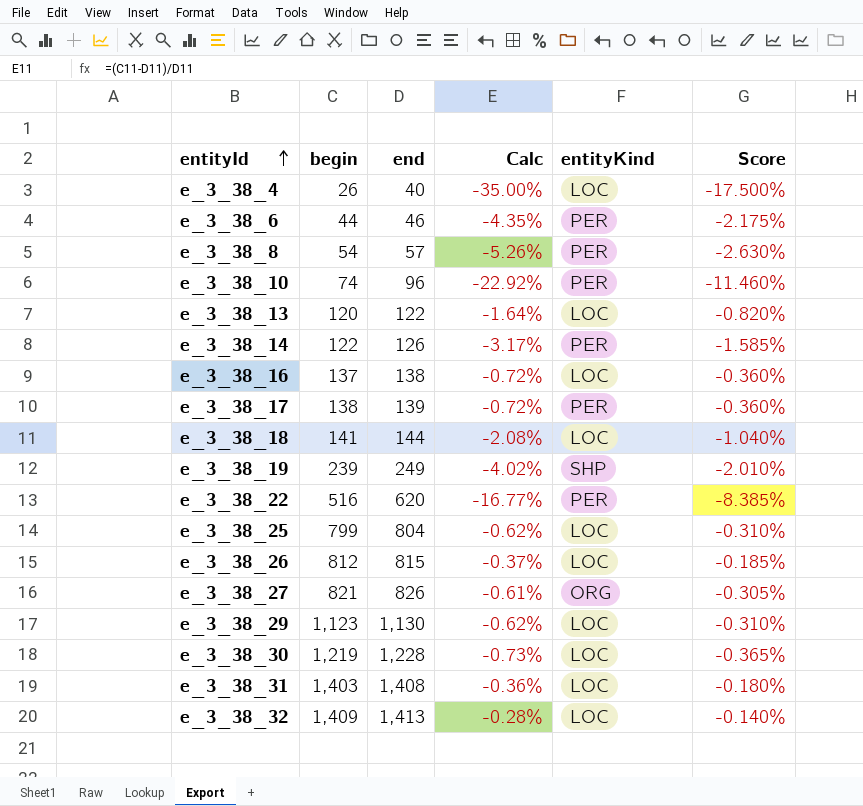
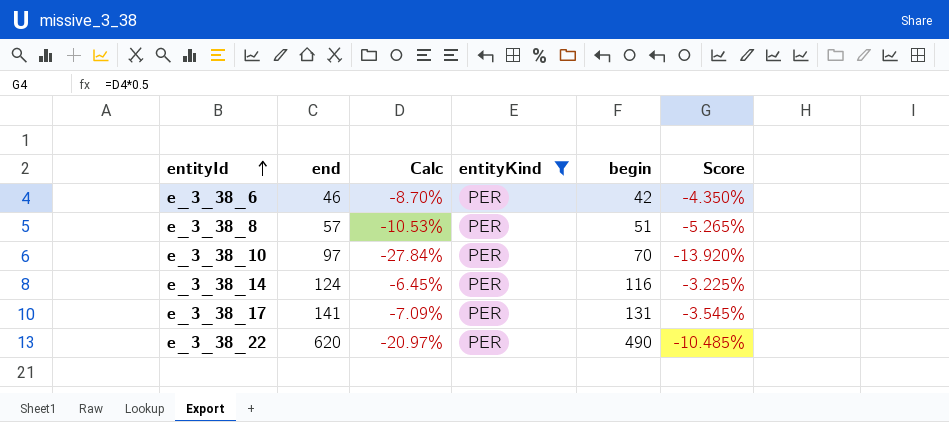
filter: none -> entityKind = PER
column begin | position: 2 -> 5
e_3_38_6 | Calc: -4.35% -> -8.70%
e_3_38_6 | begin: 44 -> 42
e_3_38_6 | Score: -2.175% -> -4.350%
e_3_38_8 | Calc: -5.26% -> -10.53%
e_3_38_8 | begin: 54 -> 51
e_3_38_8 | Score: -2.630% -> -5.265%
e_3_38_10 | end: 96 -> 97
e_3_38_10 | Calc: -22.92% -> -27.84%
e_3_38_10 | begin: 74 -> 70
e_3_38_10 | Score: -11.460% -> -13.920%
e_3_38_14 | end: 126 -> 124
e_3_38_14 | Calc: -3.17% -> -6.45%
e_3_38_14 | begin: 122 -> 116
e_3_38_14 | Score: -1.585% -> -3.225%
e_3_38_17 | end: 139 -> 141
e_3_38_17 | Calc: -0.72% -> -7.09%
e_3_38_17 | begin: 138 -> 131
e_3_38_17 | Score: -0.360% -> -3.545%
e_3_38_22 | Calc: -16.77% -> -20.97%
e_3_38_22 | begin: 516 -> 490
e_3_38_22 | Score: -8.385% -> -10.485%

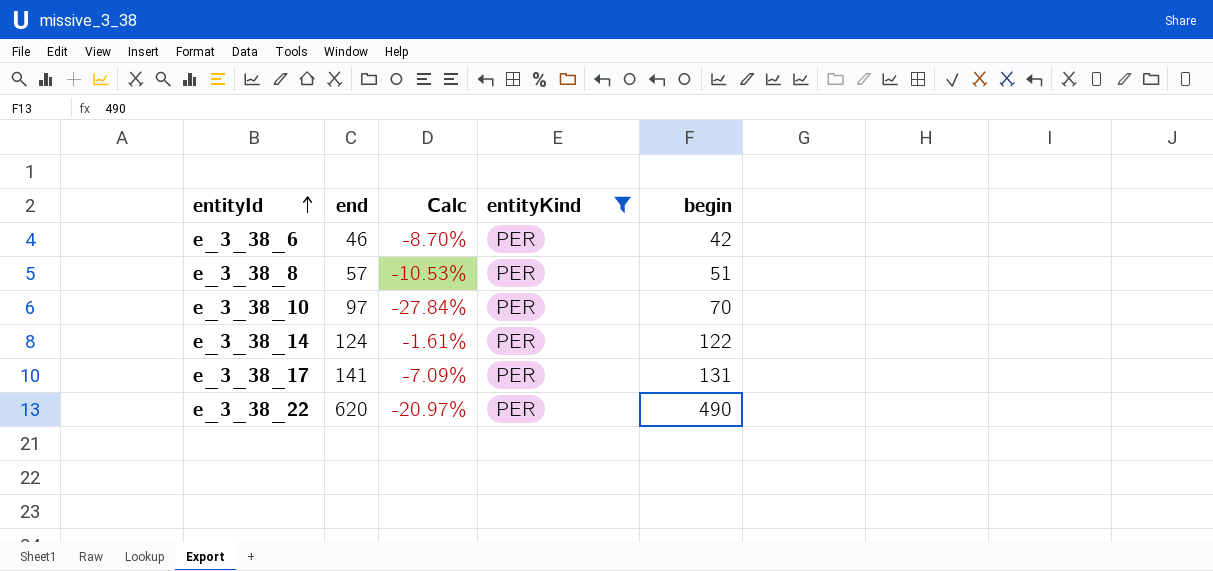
column Score | formula: [Calc] * 0.5 -> none
e_3_38_14 | Calc: -6.45% -> -1.61%
e_3_38_14 | begin: 116 -> 122

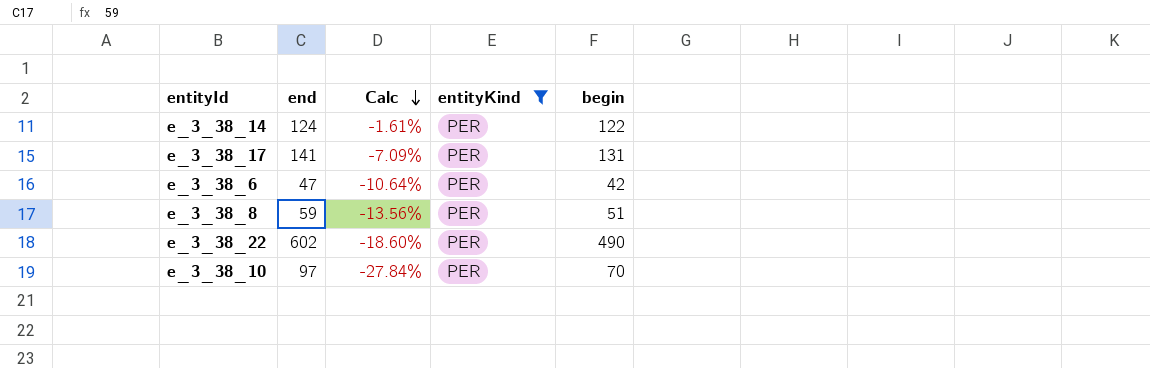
row order: entityId ascending -> Calc descending
e_3_38_6 | end: 46 -> 47
e_3_38_6 | Calc: -8.70% -> -10.64%
e_3_38_8 | end: 57 -> 59
e_3_38_8 | Calc: -10.53% -> -13.56%
e_3_38_22 | end: 620 -> 602
e_3_38_22 | Calc: -20.97% -> -18.60%

